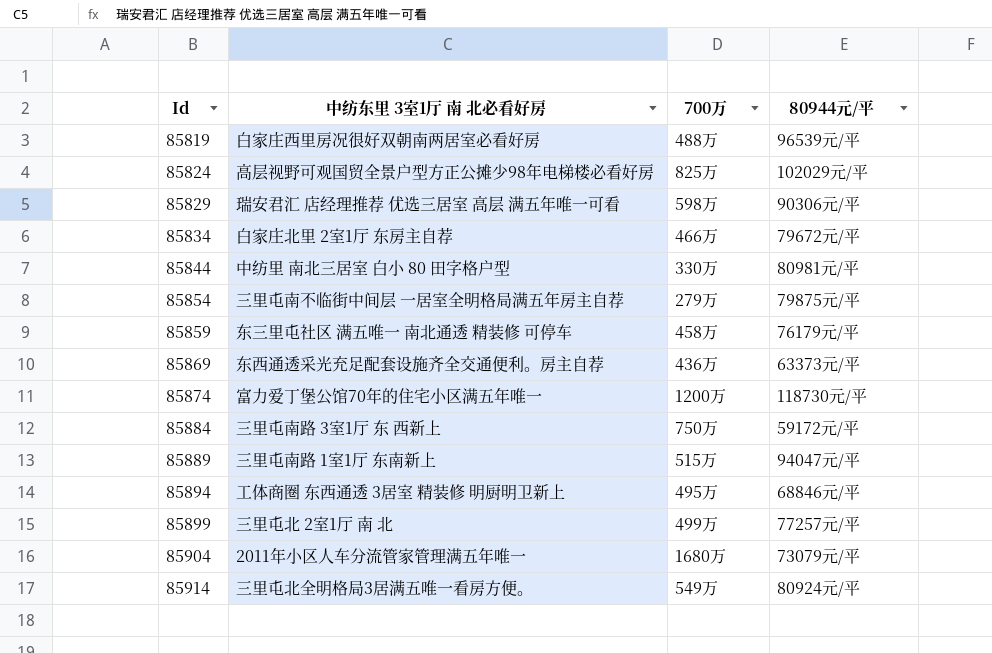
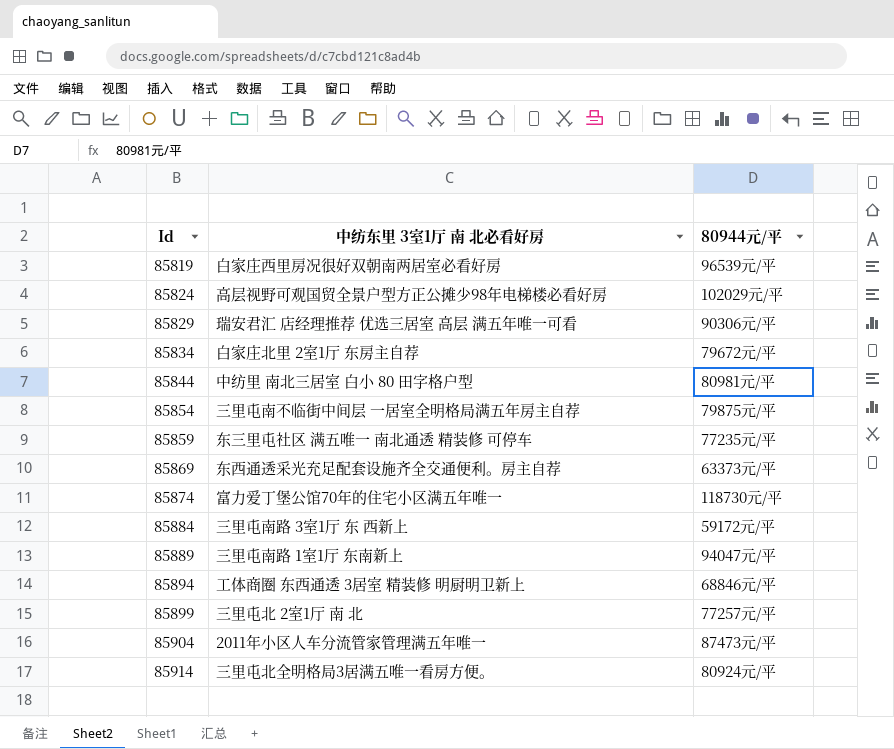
column 700万 | position: 3 -> none
85859 | 80944元/平: 76179元/平 -> 77235元/平
85904 | 80944元/平: 73079元/平 -> 87473元/平

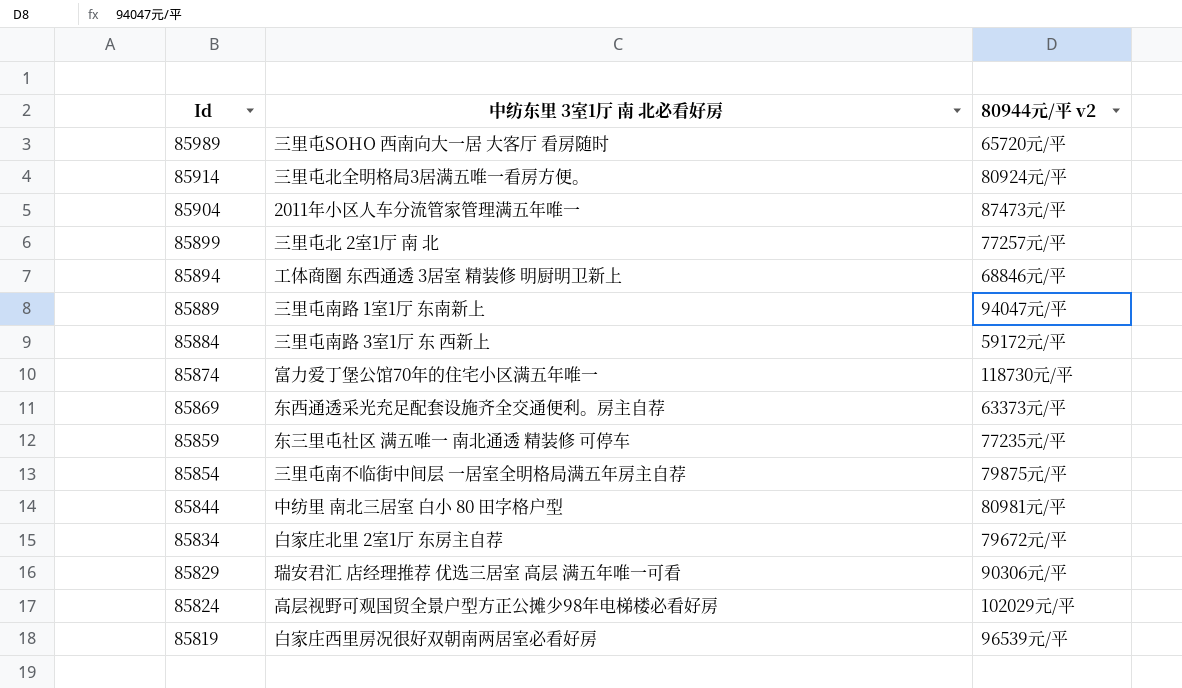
row order: Id ascending -> Id descending
column name: 80944元/平 -> 80944元/平 v2
row 85989: none -> 三里屯SOHO 西南向大一居 大客厅 看房随时 | 65720元/平

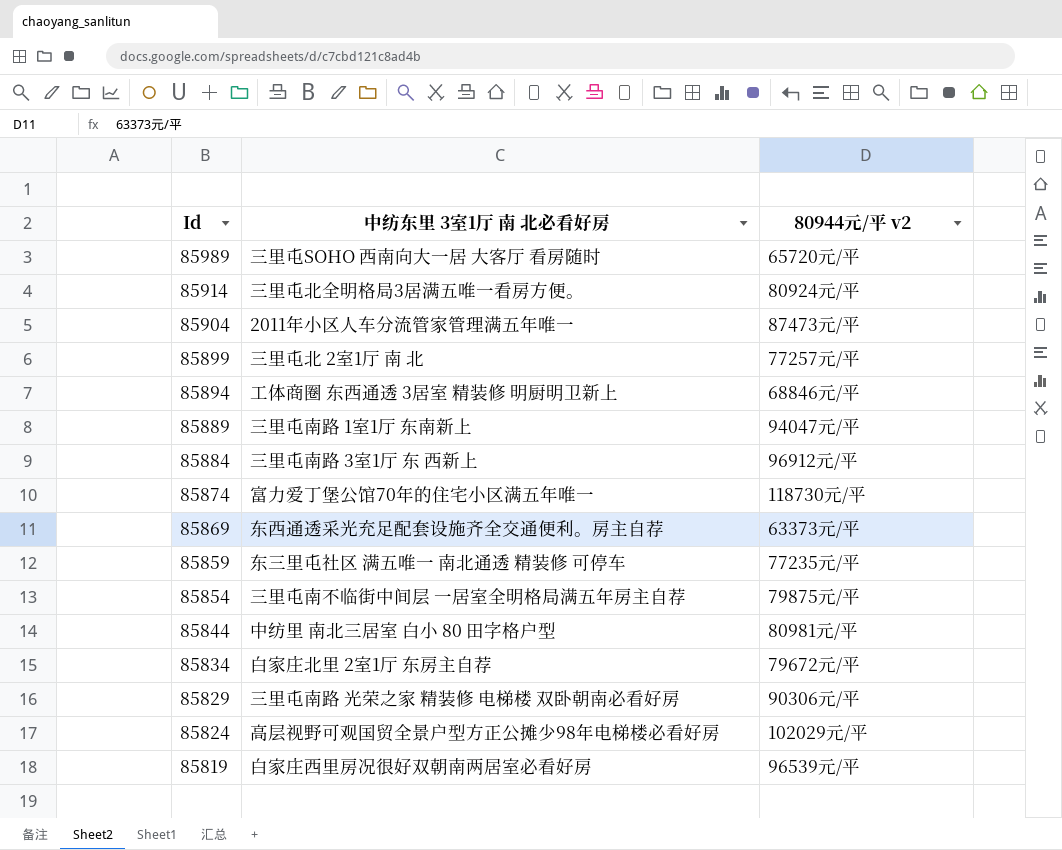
85884 | 80944元/平 v2: 59172元/平 -> 96912元/平
85829 | 中纺东里 3室1厅 南 北必看好房: 瑞安君汇 店经理推荐 优选三居室 高层 满五年唯一可看 -> 三里屯南路 光荣之家 精装修 电梯楼 双卧朝南必看好房

